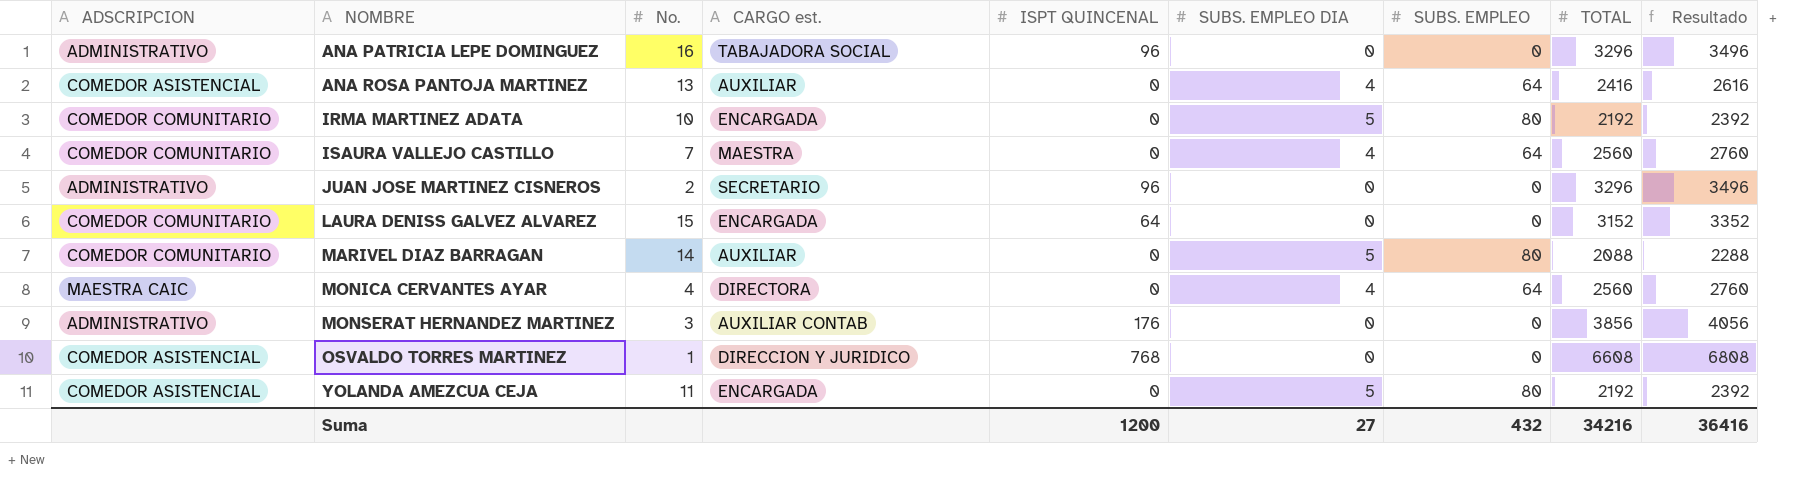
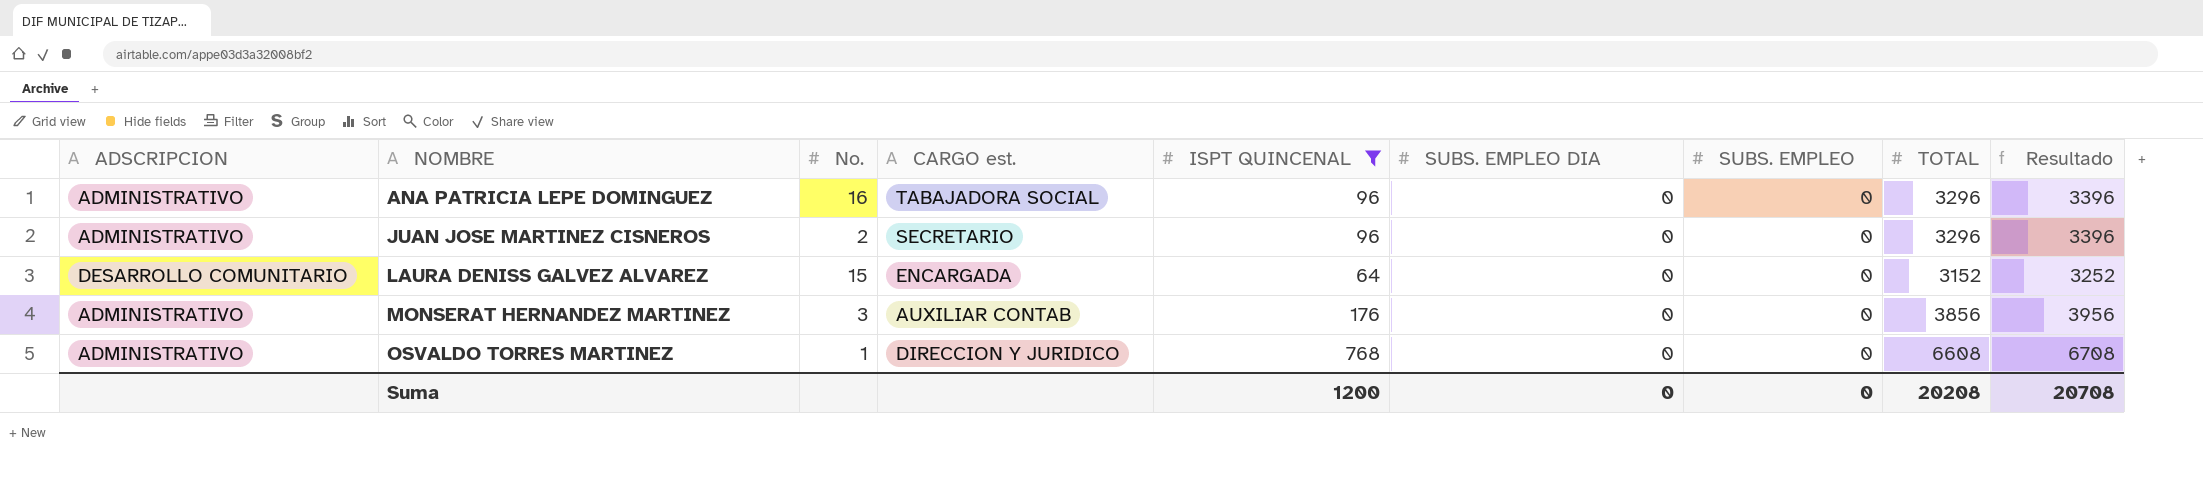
filter: none -> ISPT QUINCENAL != 0
column Resultado | formula: [TOTAL] + 200 -> [TOTAL] + 100
LAURA DENISS GALVEZ ALVAREZ | ADSCRIPCION: COMEDOR COMUNITARIO -> DESARROLLO COMUNITARIO
OSVALDO TORRES MARTINEZ | ADSCRIPCION: COMEDOR ASISTENCIAL -> ADMINISTRATIVO
Suma | SUBS. EMPLEO DIA: 27 -> 0
Suma | SUBS. EMPLEO: 432 -> 0
Suma | TOTAL: 34216 -> 20208
Suma | Resultado: 36416 -> 20708

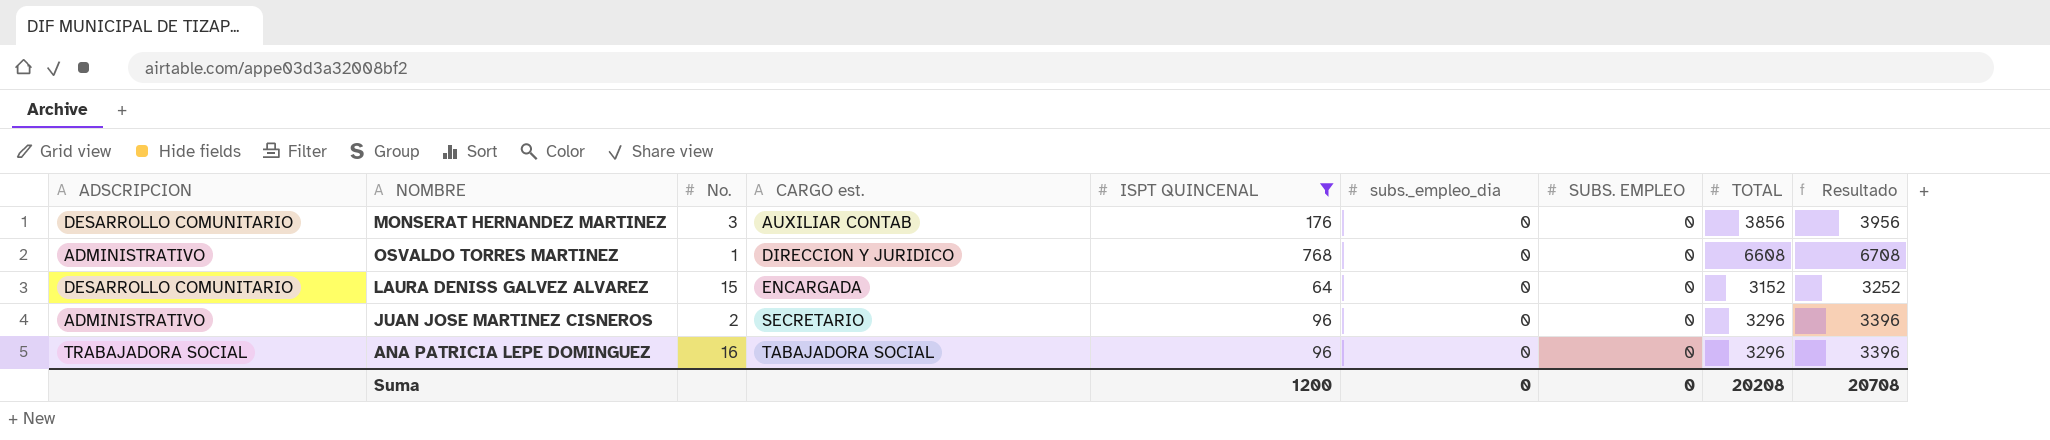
row order: NOMBRE ascending -> CARGO est. ascending
column name: SUBS. EMPLEO DIA -> subs._empleo_dia
MONSERAT HERNANDEZ MARTINEZ | ADSCRIPCION: ADMINISTRATIVO -> DESARROLLO COMUNITARIO
ANA PATRICIA LEPE DOMINGUEZ | ADSCRIPCION: ADMINISTRATIVO -> TRABAJADORA SOCIAL

